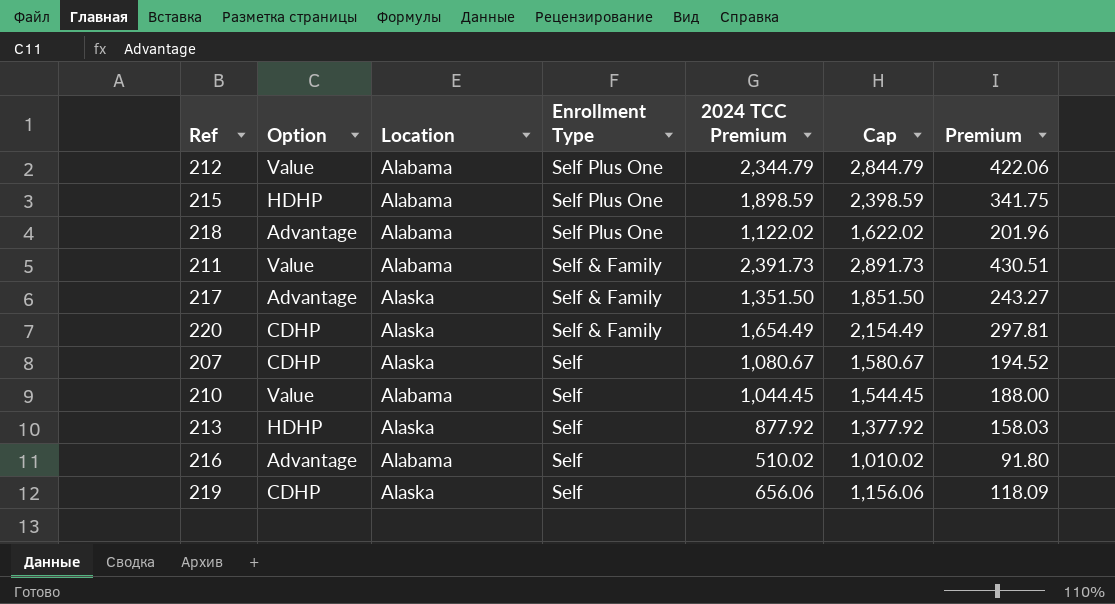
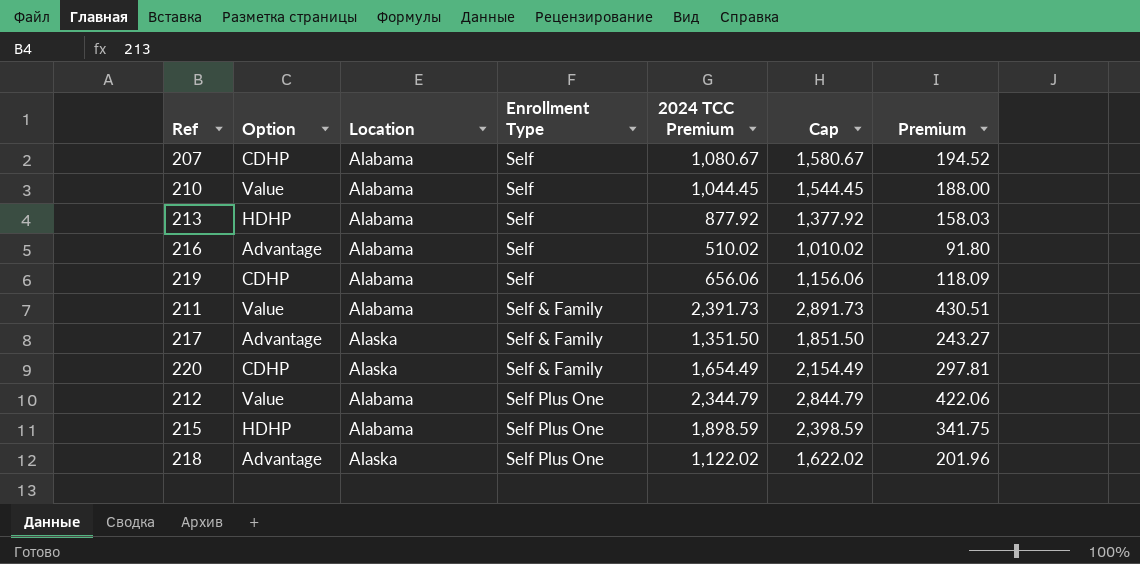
row order: Enrollment Type descending -> Enrollment Type ascending
207 | Location: Alaska -> Alabama
213 | Location: Alaska -> Alabama
219 | Location: Alaska -> Alabama
218 | Location: Alabama -> Alaska

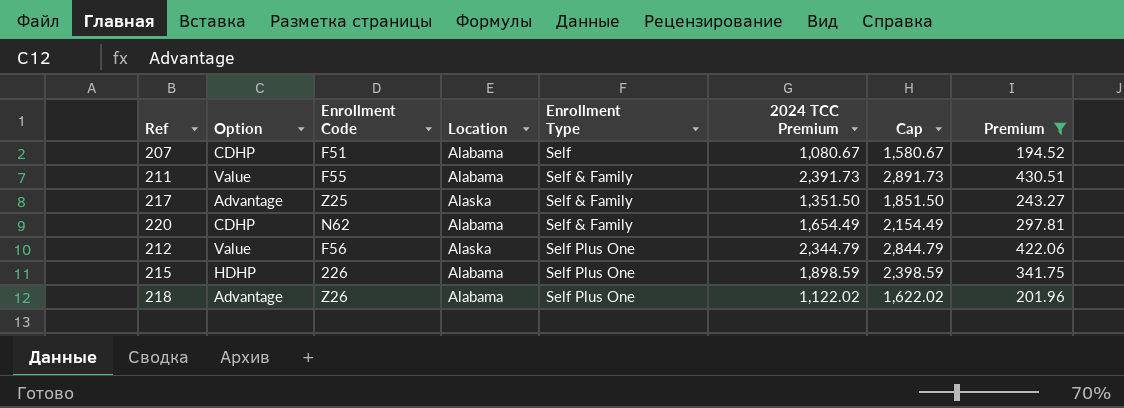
filter: none -> Premium >= 194.52
column Enrollment Code | position: none -> 3
220 | Location: Alaska -> Alabama
212 | Location: Alabama -> Alaska
218 | Location: Alaska -> Alabama

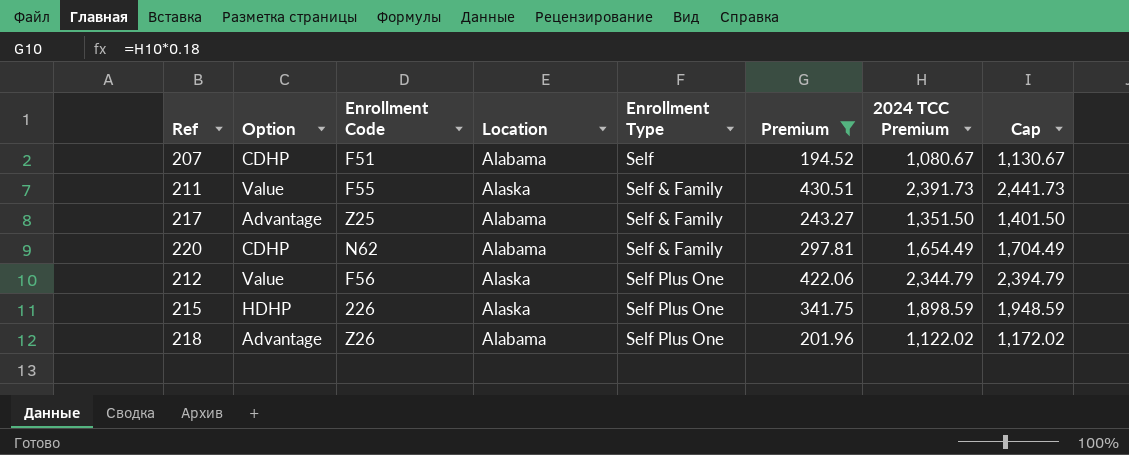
column Premium | position: 8 -> 6
column Cap | formula: [2024 TCC Premium] + 500 -> [2024 TCC Premium] + 50
211 | Location: Alabama -> Alaska
217 | Location: Alaska -> Alabama
215 | Location: Alabama -> Alaska

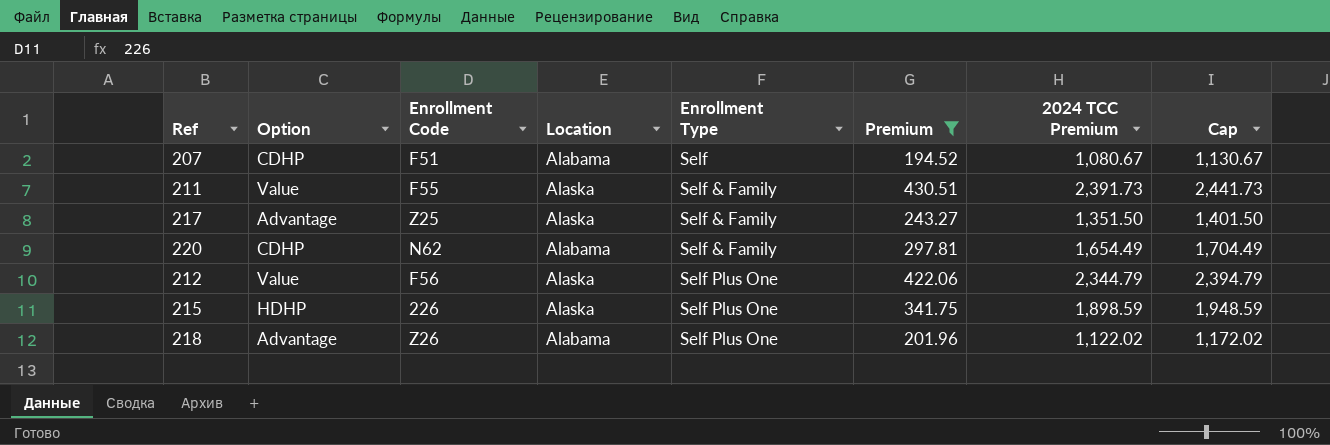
217 | Location: Alabama -> Alaska

